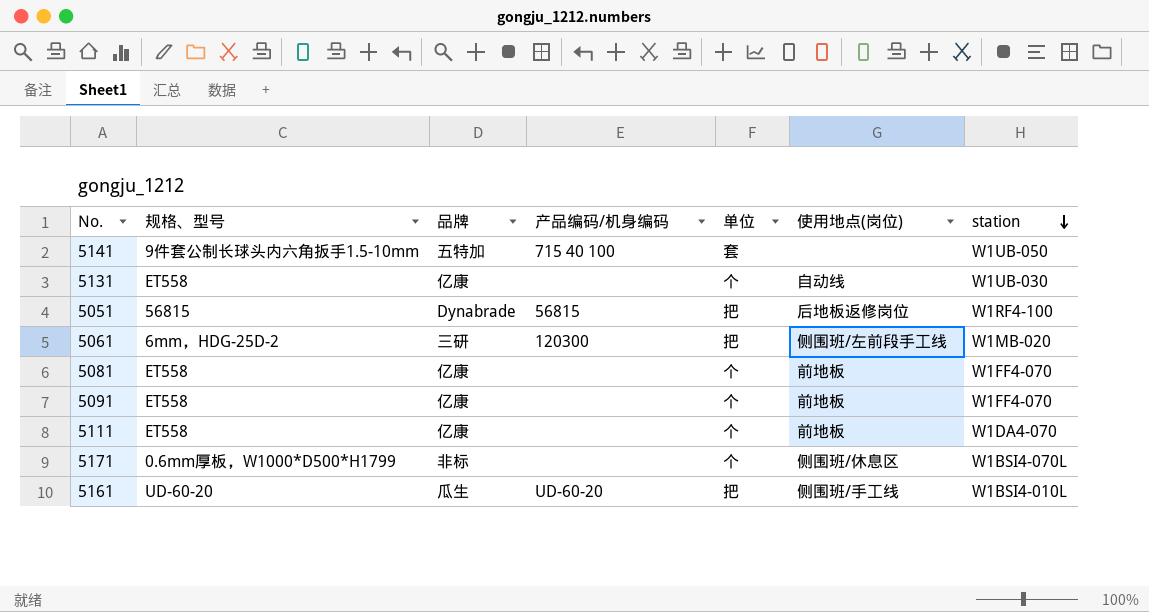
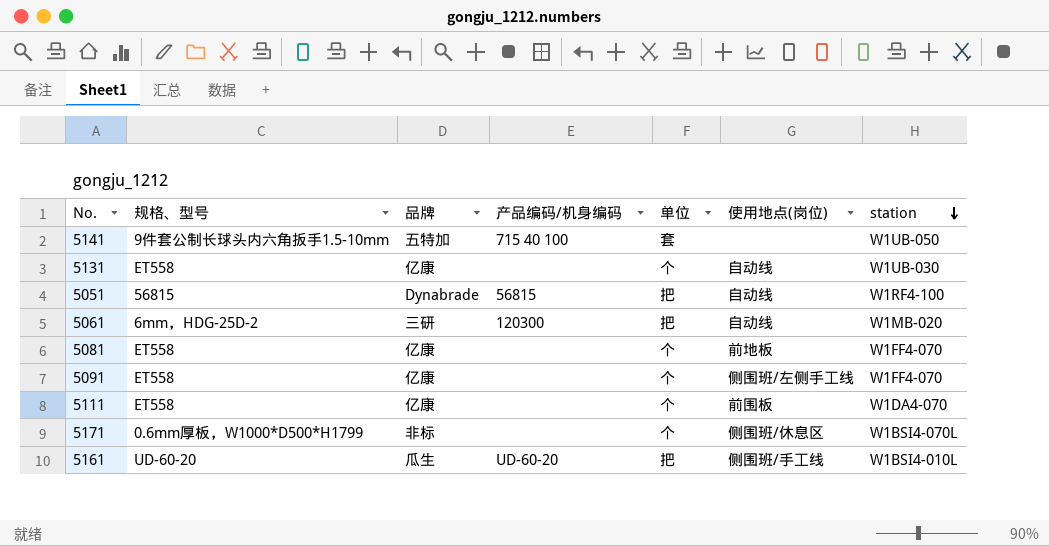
5051 | 使用地点(岗位): 后地板返修岗位 -> 自动线
5061 | 使用地点(岗位): 侧围班/左前段手工线 -> 自动线
5091 | 使用地点(岗位): 前地板 -> 侧围班/左侧手工线
5111 | 使用地点(岗位): 前地板 -> 前围板

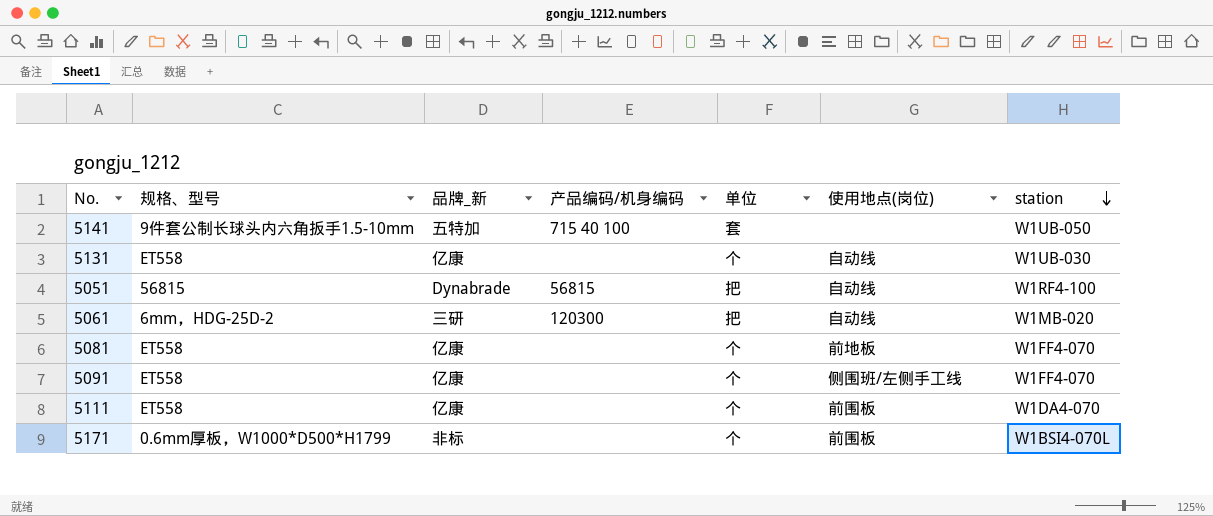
column name: 品牌 -> 品牌_新
row 5161: UD-60-20 | 瓜生 | UD-60-20 | 把 | 侧围班/手工线 | W1BSI4-010L -> none
5171 | 使用地点(岗位): 侧围班/休息区 -> 前围板

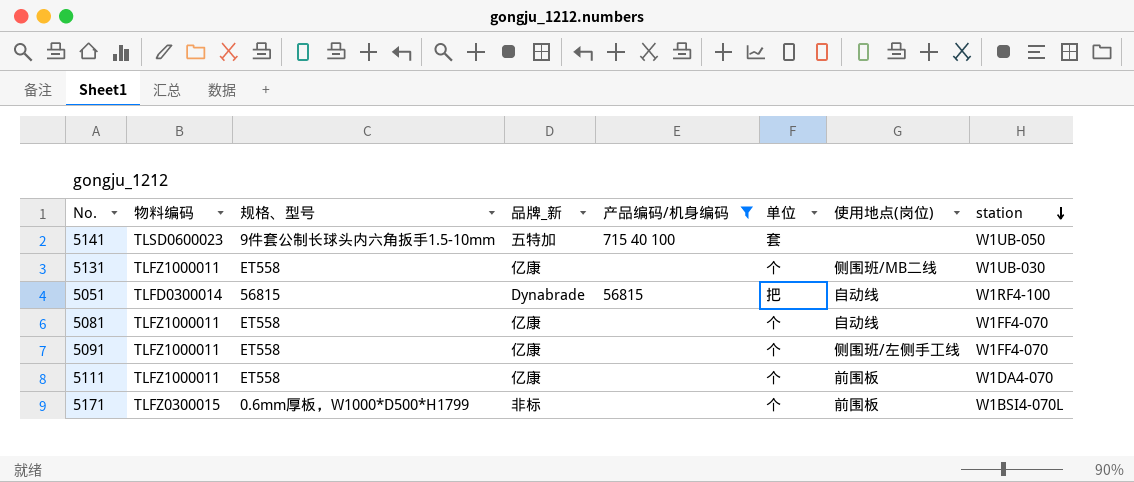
filter: none -> 产品编码/机身编码 != 120300
column 物料编码 | position: none -> 2
5131 | 使用地点(岗位): 自动线 -> 侧围班/MB二线
5081 | 使用地点(岗位): 前地板 -> 自动线

